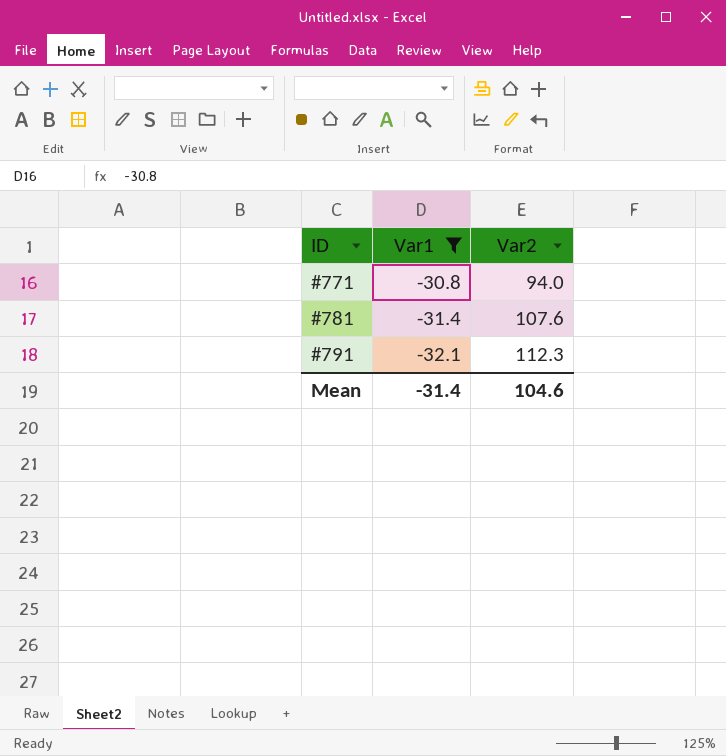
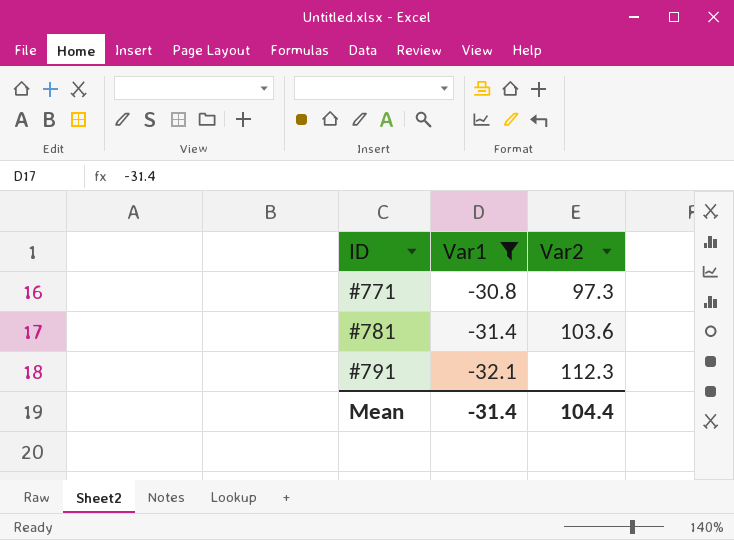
#771 | Var2: 94.0 -> 97.3
#781 | Var2: 107.6 -> 103.6
Mean | Var2: 104.6 -> 104.4

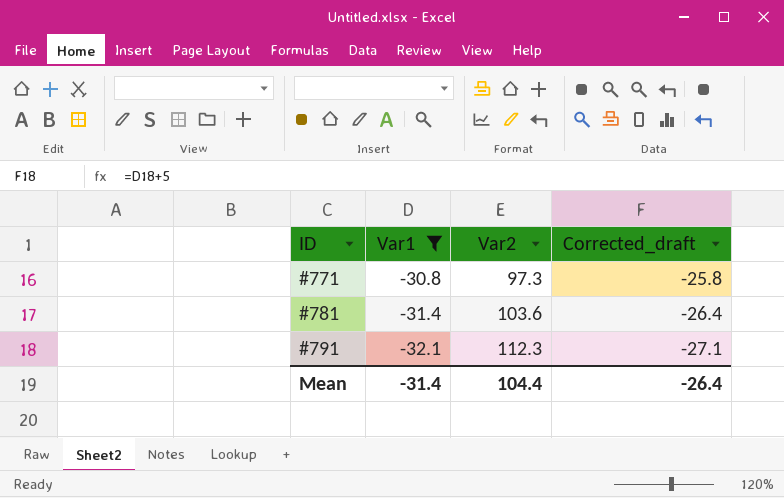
column Corrected_draft | formula: none -> [Var1] + 5

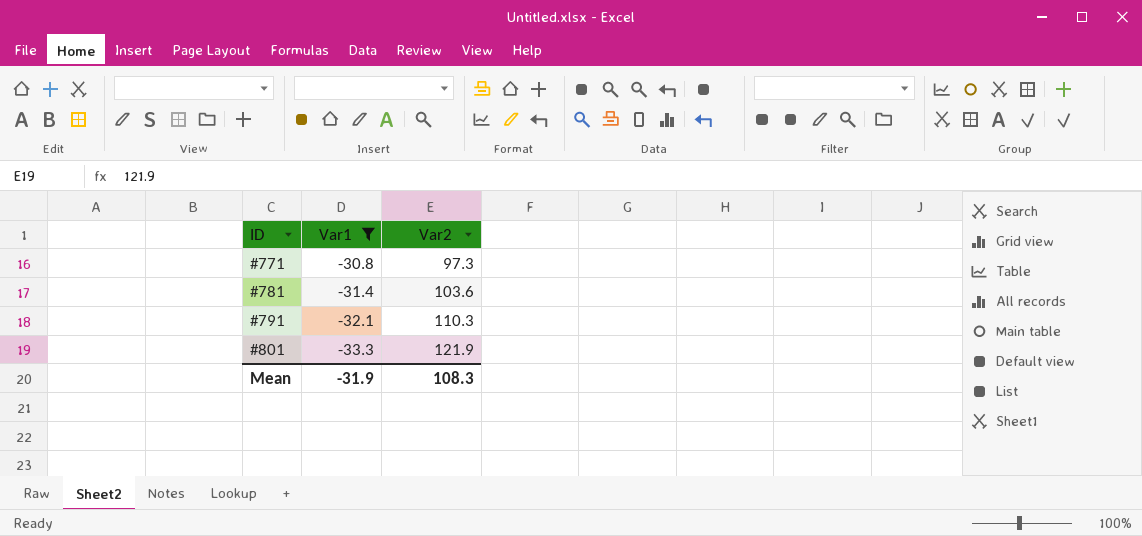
column Corrected_draft | formula: [Var1] + 5 -> none
#791 | Var2: 112.3 -> 110.3
row #801: none -> -33.3 | 121.9
Mean | Var1: -31.4 -> -31.9
Mean | Var2: 104.4 -> 108.3

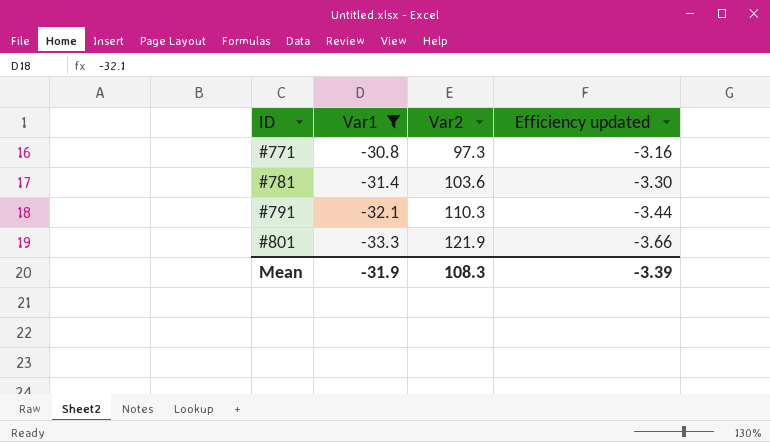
column Efficiency updated | formula: none -> [Var2] / [Var1]

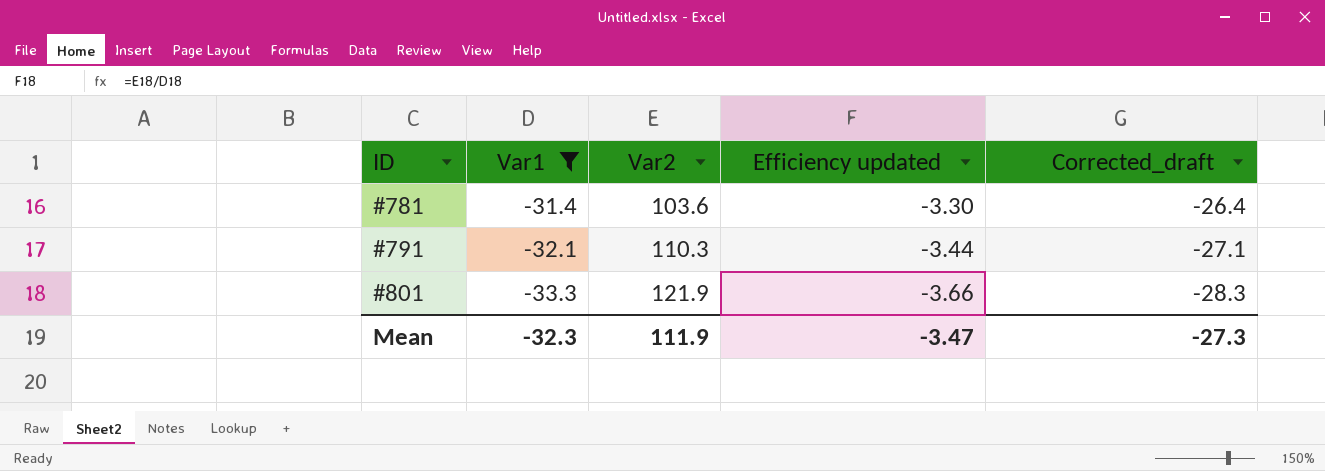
column Corrected_draft | formula: none -> [Var1] + 5
row #771: -30.8 | 97.3 | -3.16 -> none
Mean | Var1: -31.9 -> -32.3
Mean | Var2: 108.3 -> 111.9
Mean | Efficiency updated: -3.39 -> -3.47

